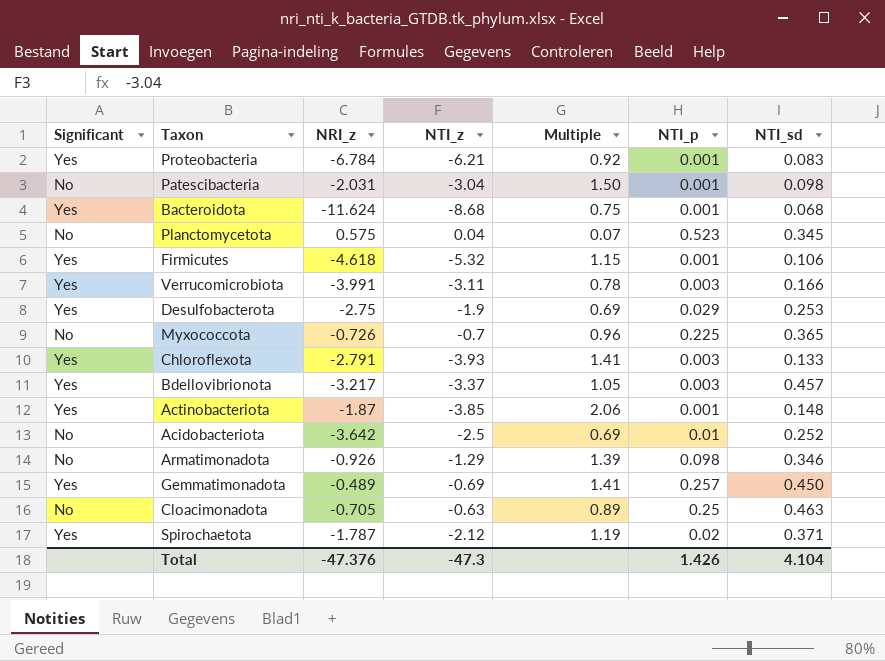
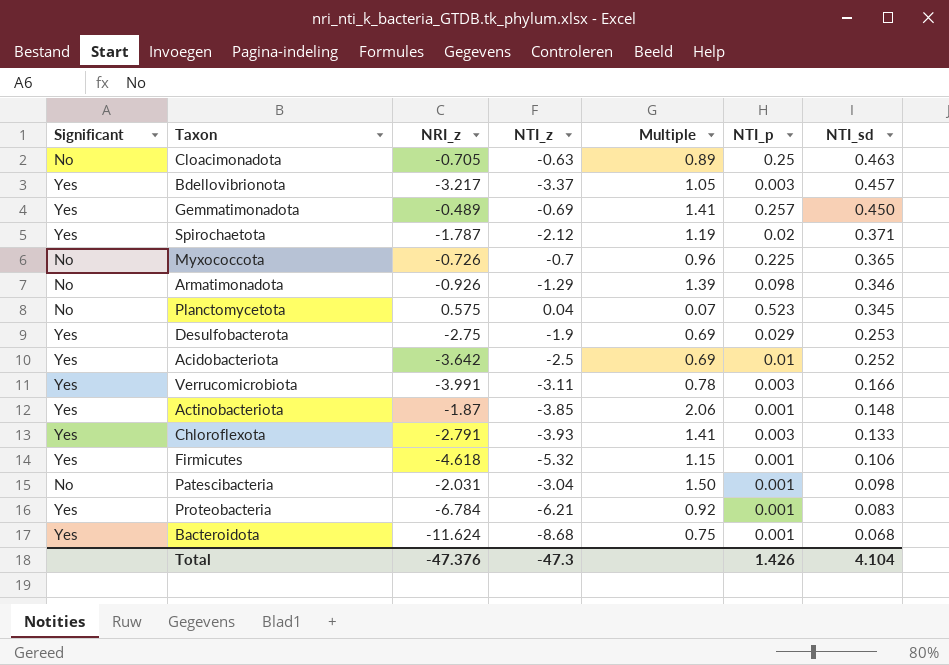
row order: none -> NTI_sd descending
Acidobacteriota | Significant: No -> Yes

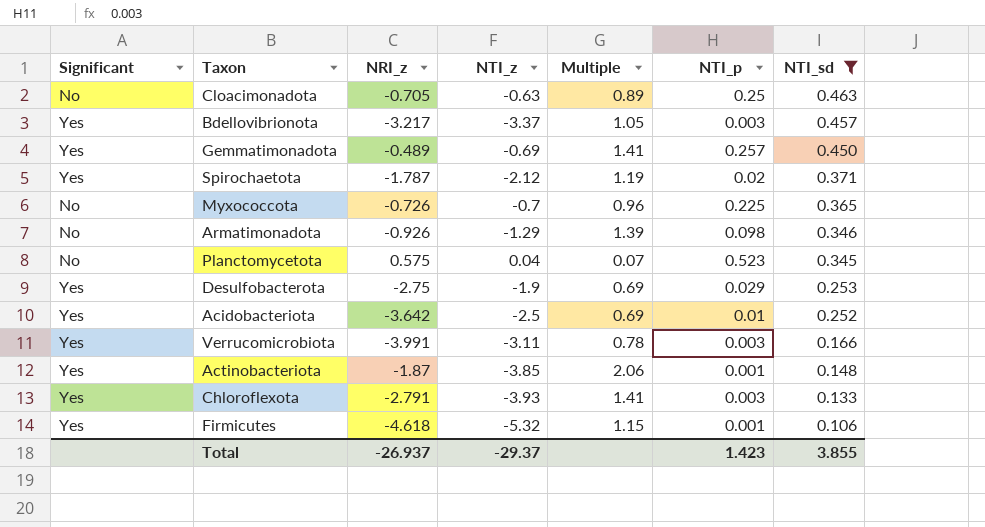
filter: none -> NTI_sd >= 0.106
Total | NRI_z: -47.376 -> -26.937
Total | NTI_z: -47.3 -> -29.37
Total | NTI_p: 1.426 -> 1.423
Total | NTI_sd: 4.104 -> 3.855

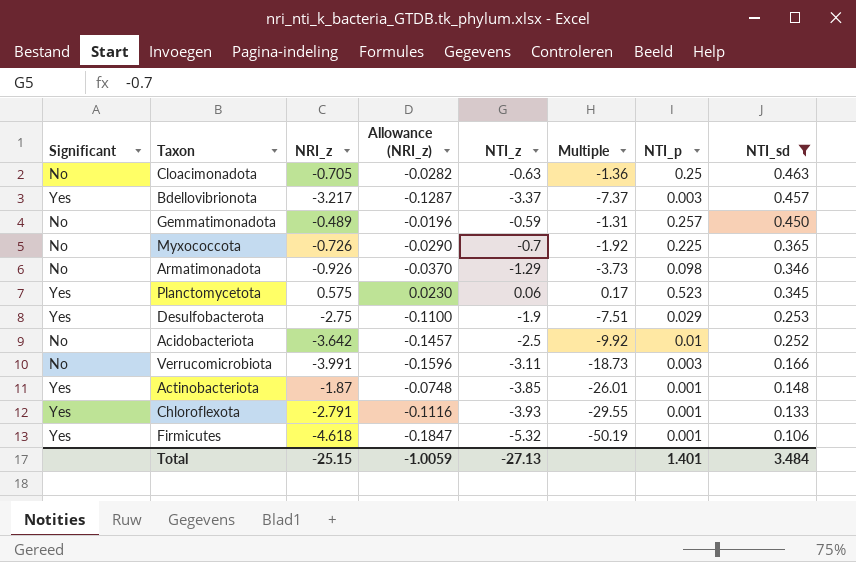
column Allowance (NRI_z) | formula: none -> [NRI_z] * 0.04
column Multiple | formula: [NTI_z] / [NRI_z] -> [NTI_z] / [NTI_sd]
row Spirochaetota: Yes | -1.787 | -2.12 | 1.19 | 0.02 | 0.371 -> none
Gemmatimonadota | Significant: Yes -> No
Gemmatimonadota | NTI_z: -0.69 -> -0.59
Planctomycetota | Significant: No -> Yes
Planctomycetota | NTI_z: 0.04 -> 0.06
Acidobacteriota | Significant: Yes -> No
Verrucomicrobiota | Significant: Yes -> No
Chloroflexota | NTI_p: 0.003 -> 0.001
Total | NRI_z: -26.937 -> -25.15
Total | NTI_z: -29.37 -> -27.13
Total | NTI_p: 1.423 -> 1.401
Total | NTI_sd: 3.855 -> 3.484

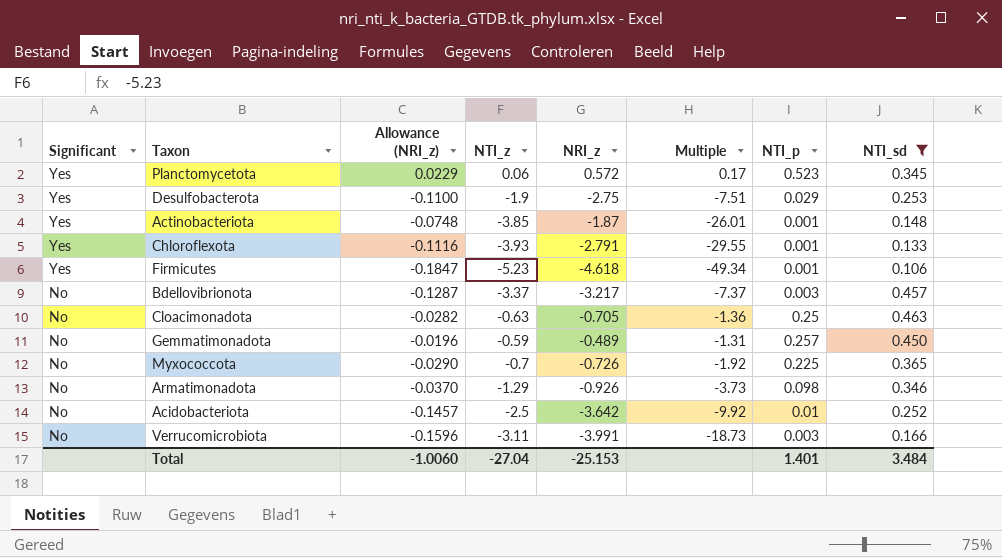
row order: NTI_sd descending -> Significant descending
column NRI_z | position: 3 -> 5
Planctomycetota | Allowance (NRI_z): 0.0230 -> 0.0229
Planctomycetota | NRI_z: 0.575 -> 0.572
Firmicutes | NTI_z: -5.32 -> -5.23
Firmicutes | Multiple: -50.19 -> -49.34
Bdellovibrionota | Significant: Yes -> No
Total | Allowance (NRI_z): -1.0059 -> -1.0060
Total | NTI_z: -27.13 -> -27.04
Total | NRI_z: -25.15 -> -25.153

